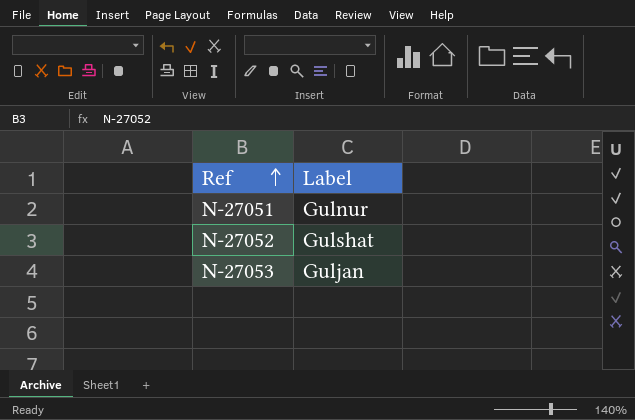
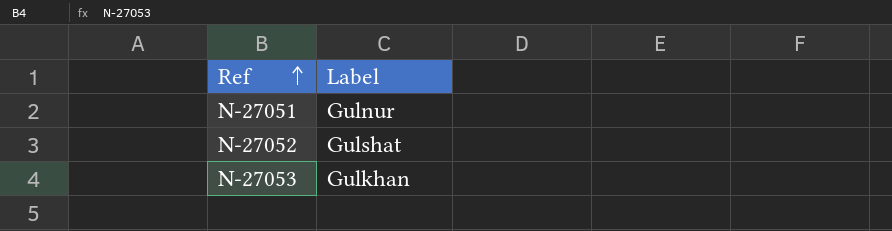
N-27053 | Label: Guljan -> Gulkhan

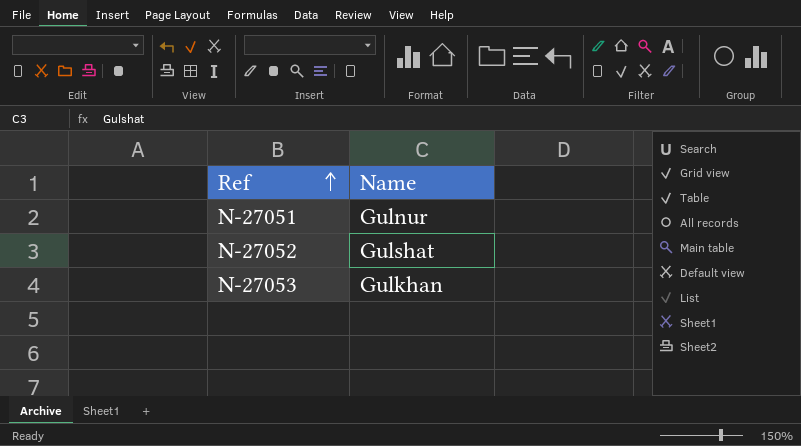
column name: Label -> Name

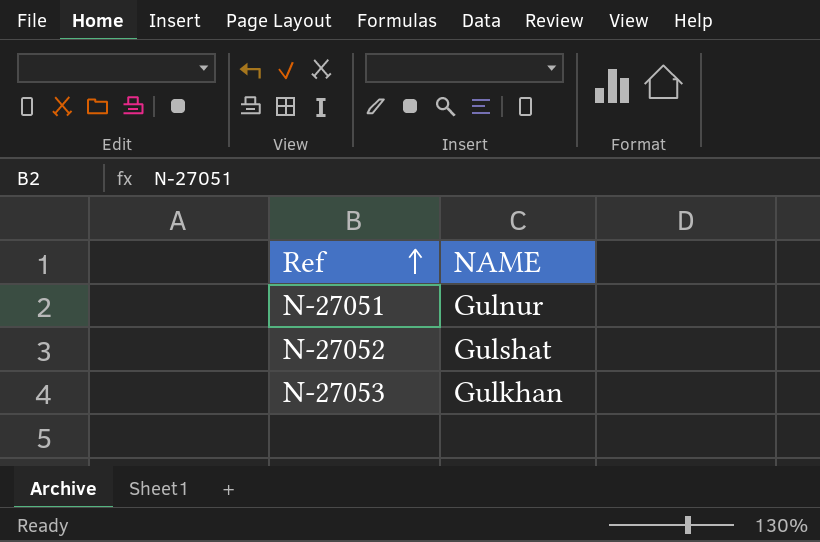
column name: Name -> NAME

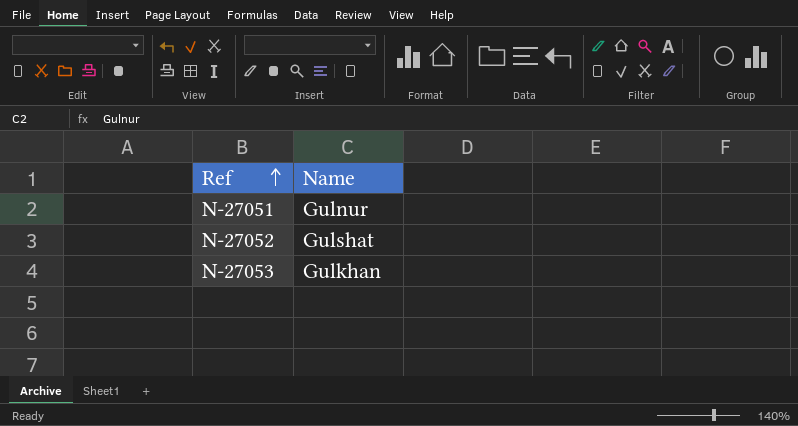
column name: NAME -> Name

